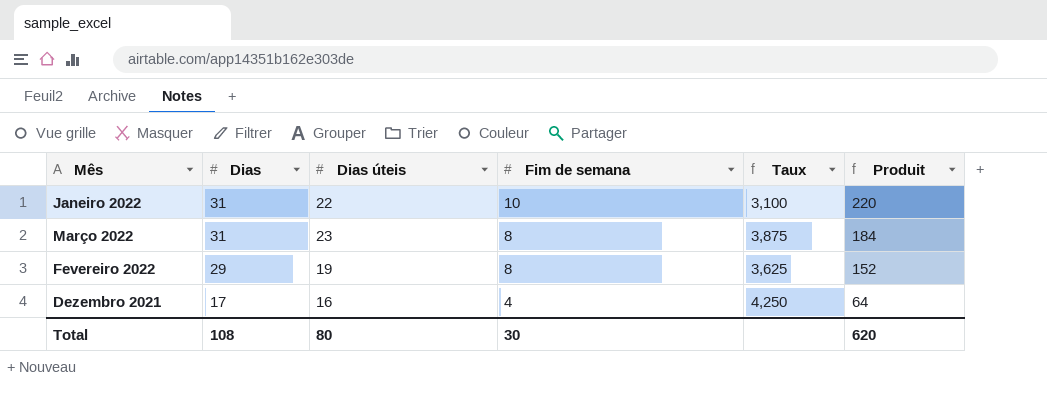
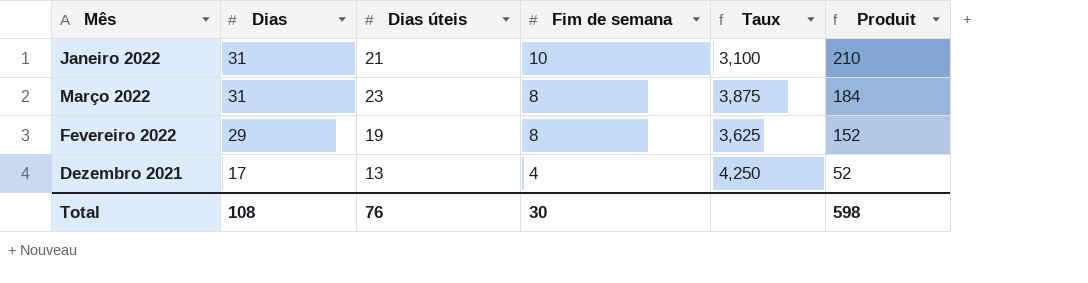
Janeiro 2022 | Dias úteis: 22 -> 21
Janeiro 2022 | Produit: 220 -> 210
Dezembro 2021 | Dias úteis: 16 -> 13
Dezembro 2021 | Produit: 64 -> 52
Total | Dias úteis: 80 -> 76
Total | Produit: 620 -> 598

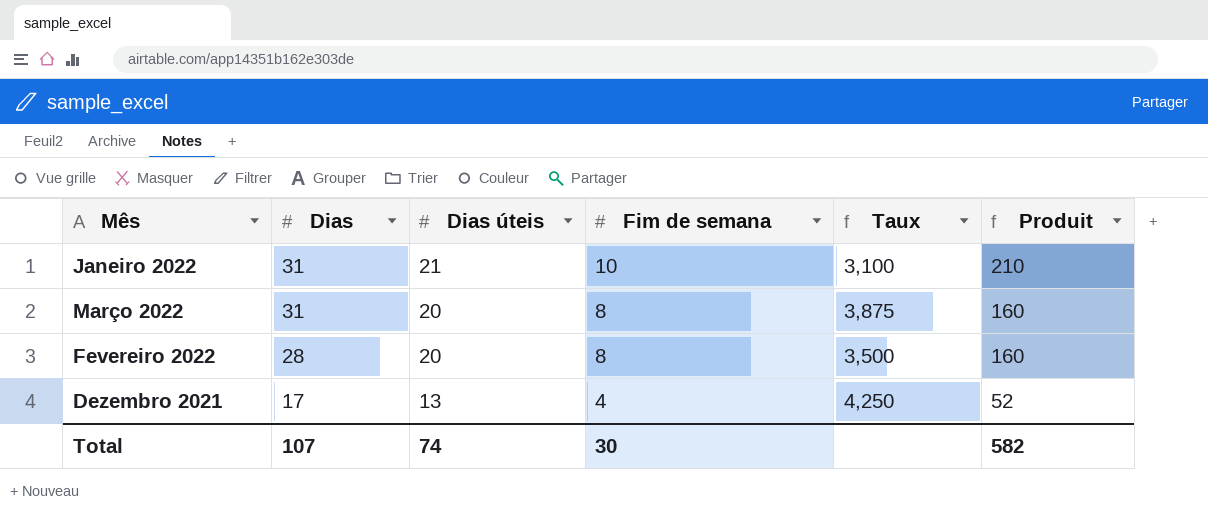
Março 2022 | Dias úteis: 23 -> 20
Março 2022 | Produit: 184 -> 160
Fevereiro 2022 | Dias: 29 -> 28
Fevereiro 2022 | Dias úteis: 19 -> 20
Fevereiro 2022 | Taux: 3,625 -> 3,500
Fevereiro 2022 | Produit: 152 -> 160
Total | Dias: 108 -> 107
Total | Dias úteis: 76 -> 74
Total | Produit: 598 -> 582

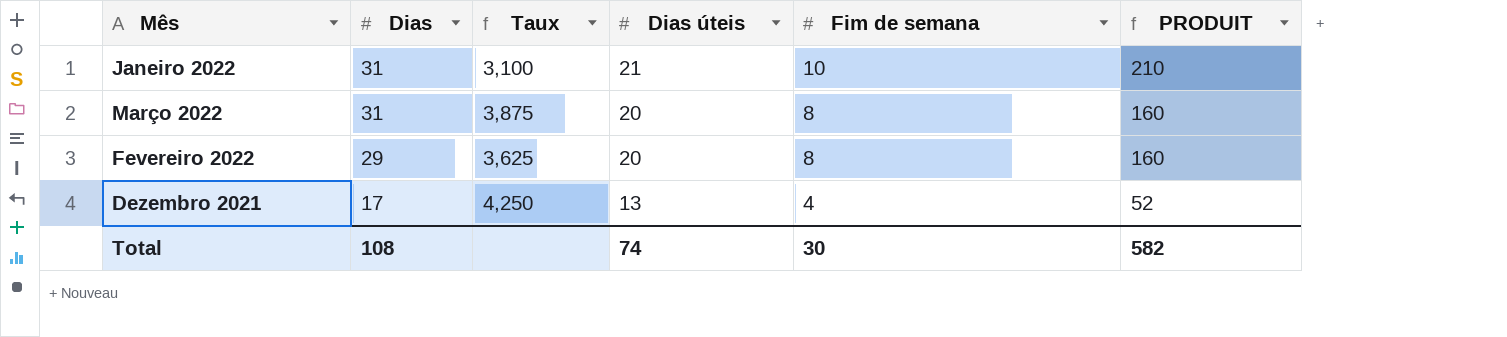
column Taux | position: 5 -> 3
column name: Produit -> PRODUIT
Fevereiro 2022 | Dias: 28 -> 29
Fevereiro 2022 | Taux: 3,500 -> 3,625
Total | Dias: 107 -> 108

